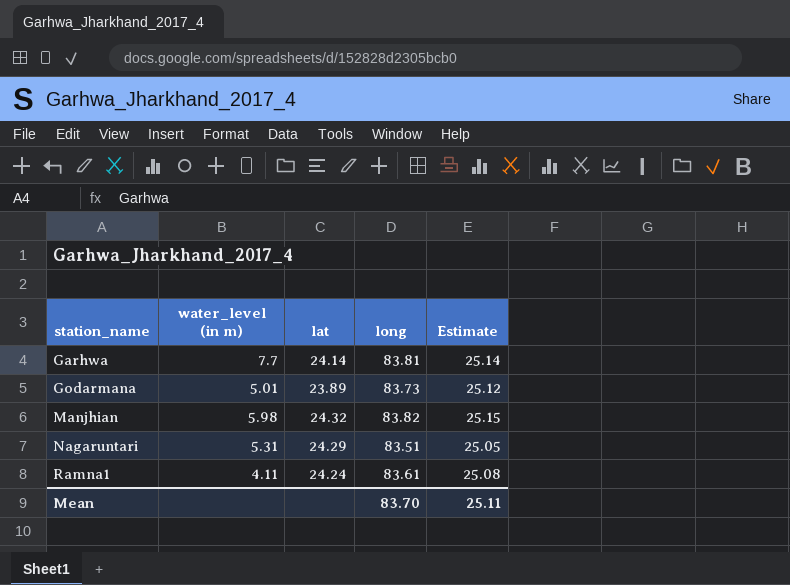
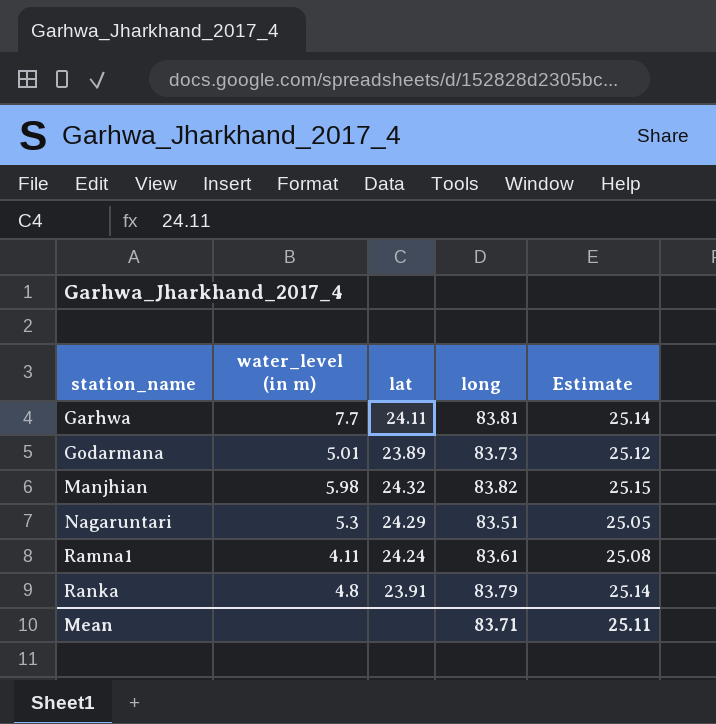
Garhwa | lat: 24.14 -> 24.11
Nagaruntari | water_level (in m): 5.31 -> 5.3
row Ranka: none -> 4.8 | 23.91 | 83.79 | 25.14
Mean | long: 83.70 -> 83.71

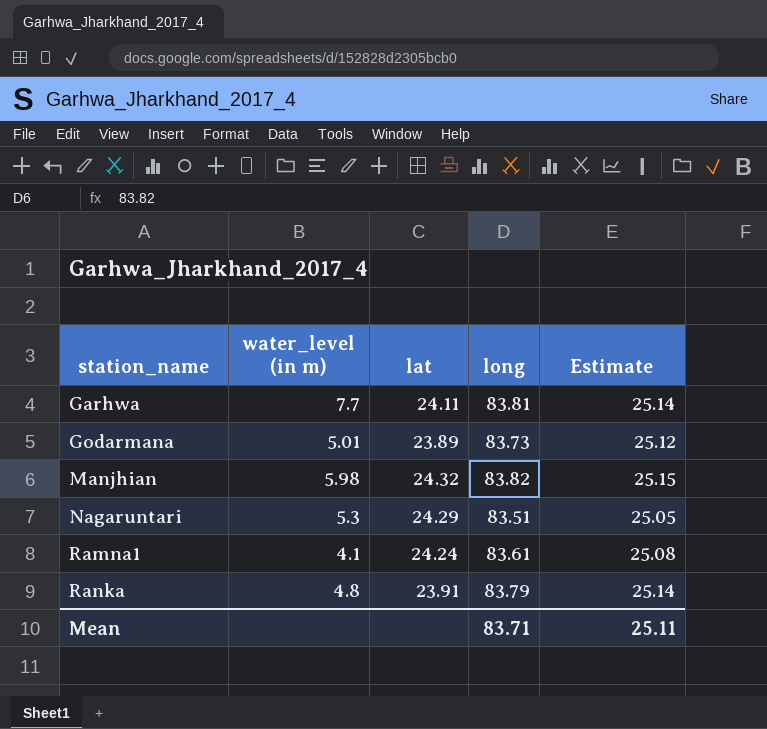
Ramna1 | water_level (in m): 4.11 -> 4.1

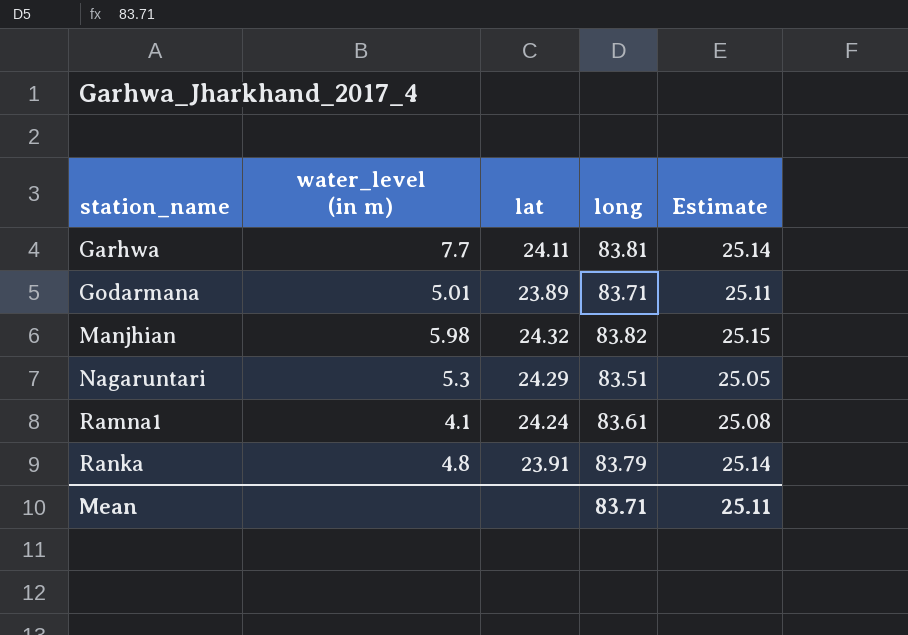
Godarmana | long: 83.73 -> 83.71
Godarmana | Estimate: 25.12 -> 25.11

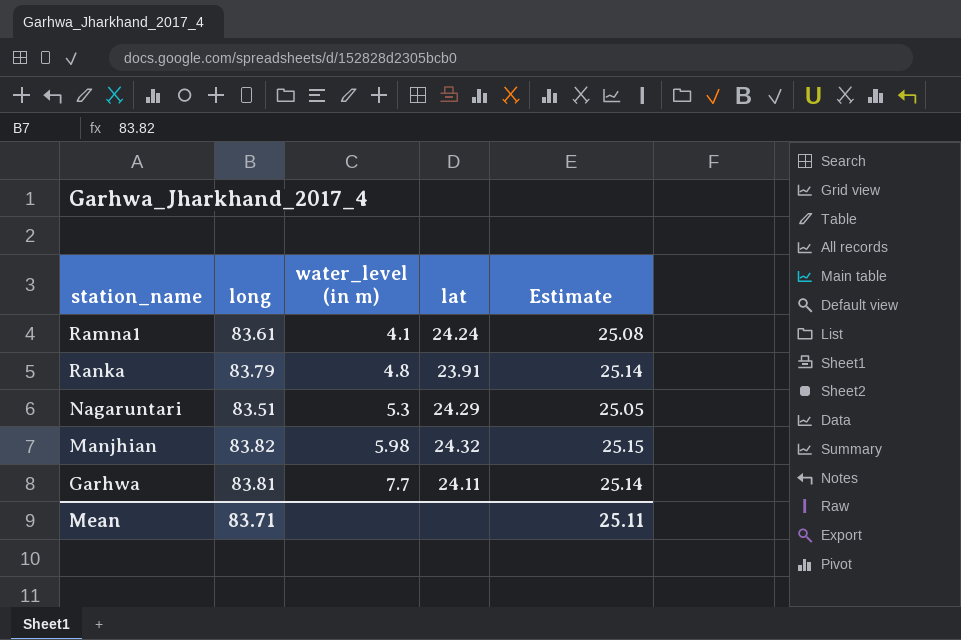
row order: station_name ascending -> water_level (in m) ascending
column long | position: 4 -> 2
row Godarmana: 5.01 | 23.89 | 83.71 | 25.11 -> none

